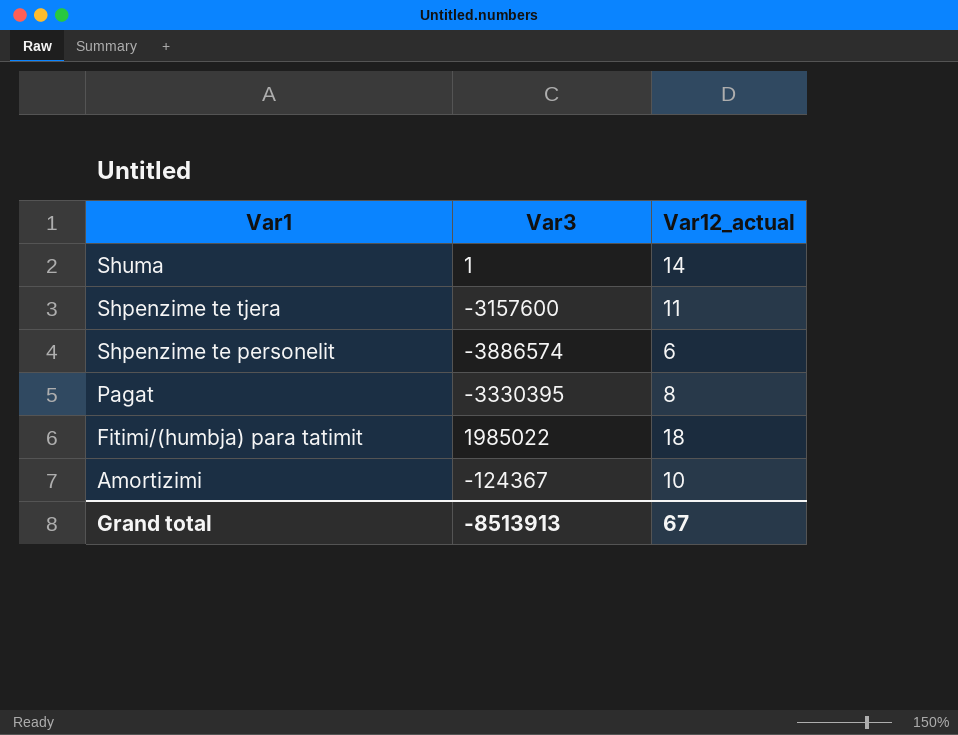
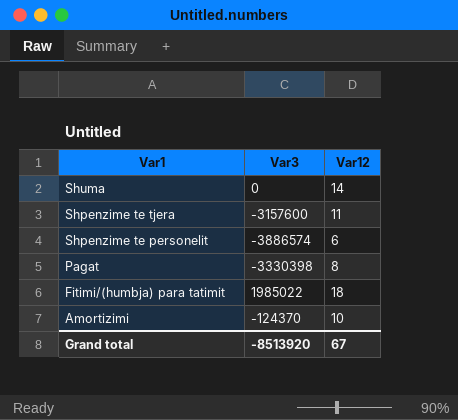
column name: Var12_actual -> Var12
Shuma | Var3: 1 -> 0
Pagat | Var3: -3330395 -> -3330398
Amortizimi | Var3: -124367 -> -124370
Grand total | Var3: -8513913 -> -8513920

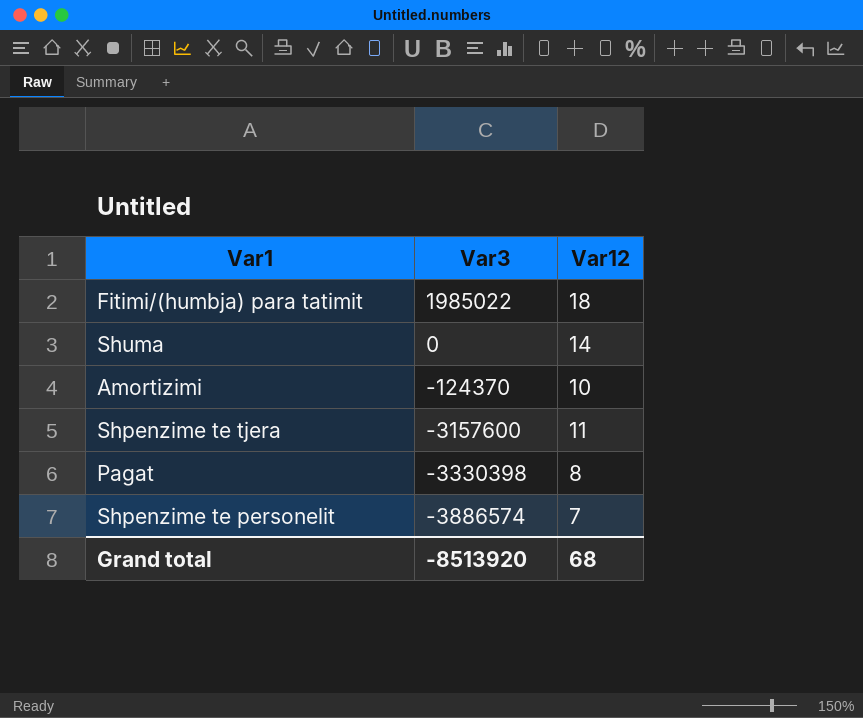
row order: Var1 descending -> Var3 descending
Shpenzime te personelit | Var12: 6 -> 7
Grand total | Var12: 67 -> 68

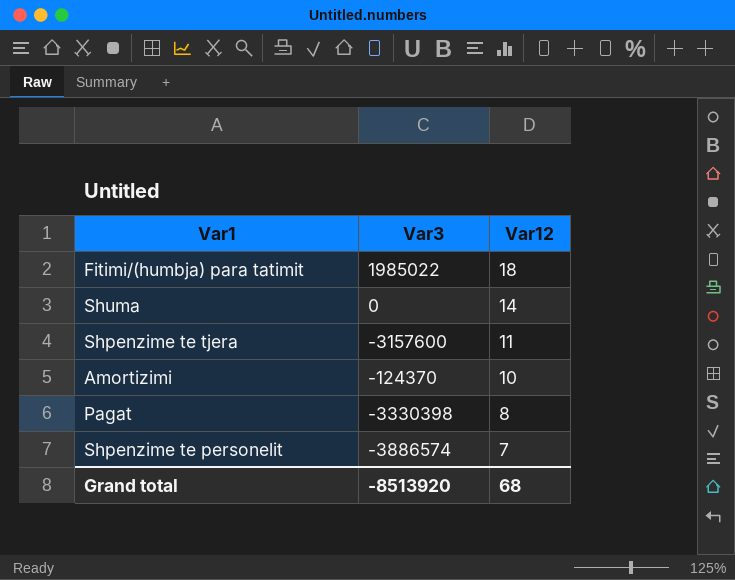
row order: Var3 descending -> Var12 descending

